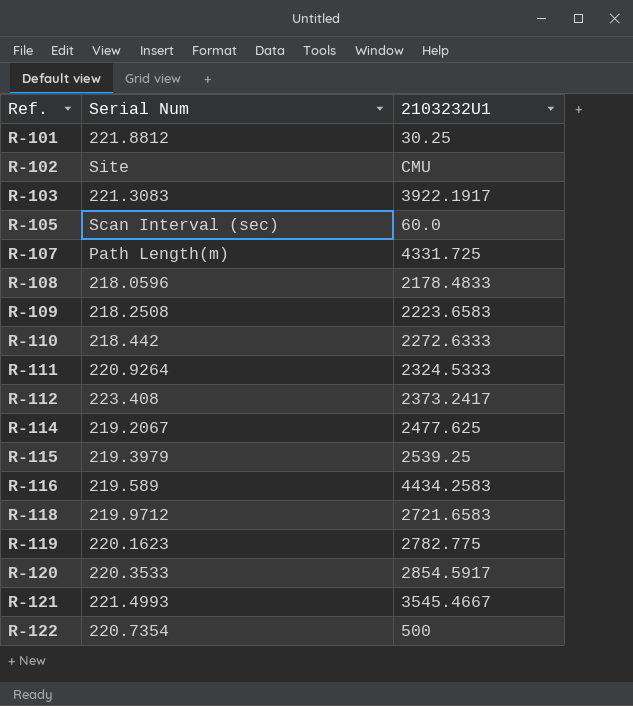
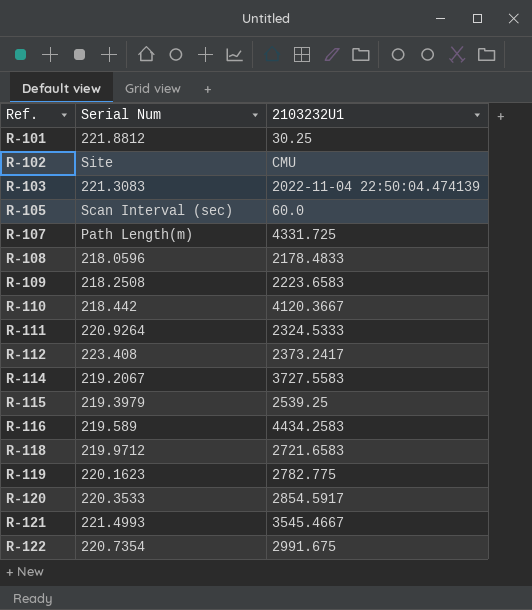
R-103 | 2103232U1: 3922.1917 -> 2022-11-04 22:50:04.474139
R-110 | 2103232U1: 2272.6333 -> 4120.3667
R-114 | 2103232U1: 2477.625 -> 3727.5583
R-122 | 2103232U1: 500 -> 2991.675

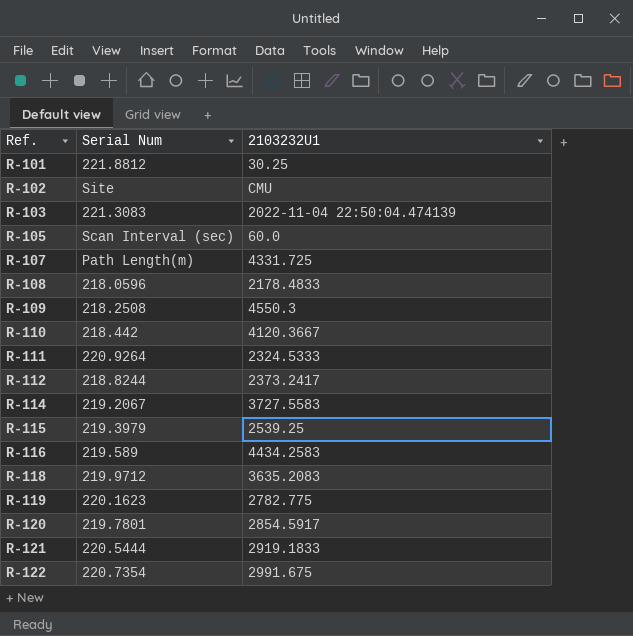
R-109 | 2103232U1: 2223.6583 -> 4550.3
R-112 | Serial Num: 223.408 -> 218.8244
R-118 | 2103232U1: 2721.6583 -> 3635.2083
R-120 | Serial Num: 220.3533 -> 219.7801
R-121 | Serial Num: 221.4993 -> 220.5444
R-121 | 2103232U1: 3545.4667 -> 2919.1833

